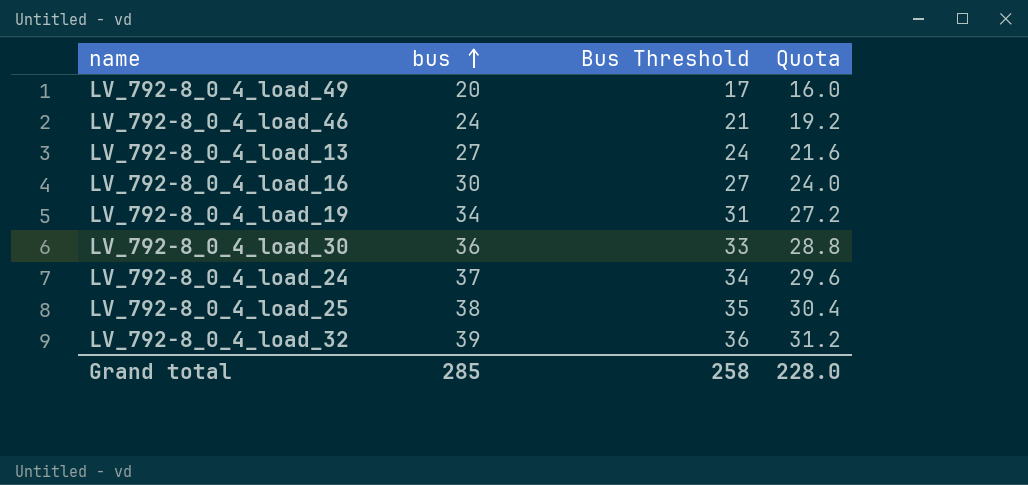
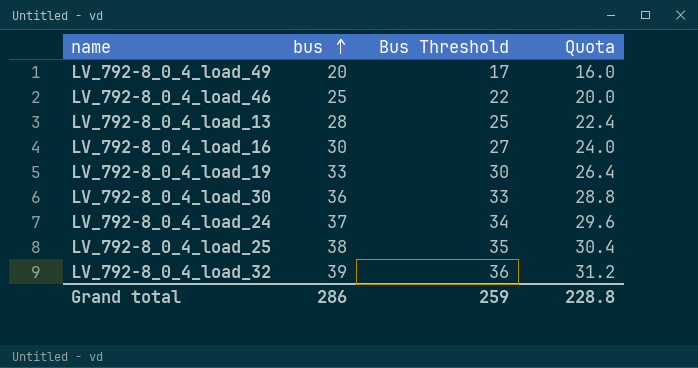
LV_792-8_0_4_load_46 | bus: 24 -> 25
LV_792-8_0_4_load_46 | Bus Threshold: 21 -> 22
LV_792-8_0_4_load_46 | Quota: 19.2 -> 20.0
LV_792-8_0_4_load_13 | bus: 27 -> 28
LV_792-8_0_4_load_13 | Bus Threshold: 24 -> 25
LV_792-8_0_4_load_13 | Quota: 21.6 -> 22.4
LV_792-8_0_4_load_19 | bus: 34 -> 33
LV_792-8_0_4_load_19 | Bus Threshold: 31 -> 30
LV_792-8_0_4_load_19 | Quota: 27.2 -> 26.4
Grand total | bus: 285 -> 286
Grand total | Bus Threshold: 258 -> 259
Grand total | Quota: 228.0 -> 228.8

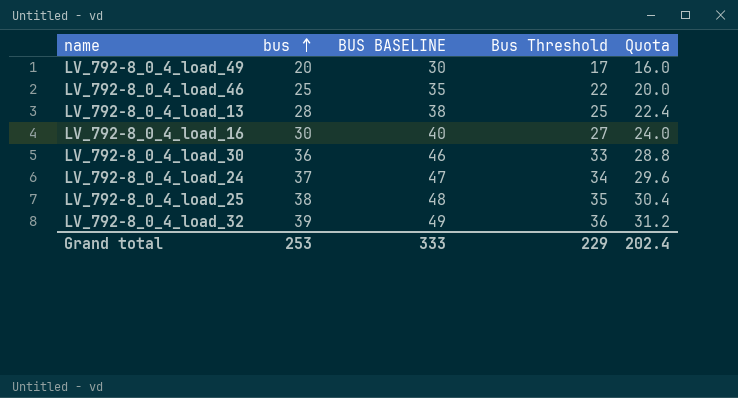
column BUS BASELINE | formula: none -> [bus] + 10
row LV_792-8_0_4_load_19: 33 | 30 | 26.4 -> none
Grand total | bus: 286 -> 253
Grand total | Bus Threshold: 259 -> 229
Grand total | Quota: 228.8 -> 202.4

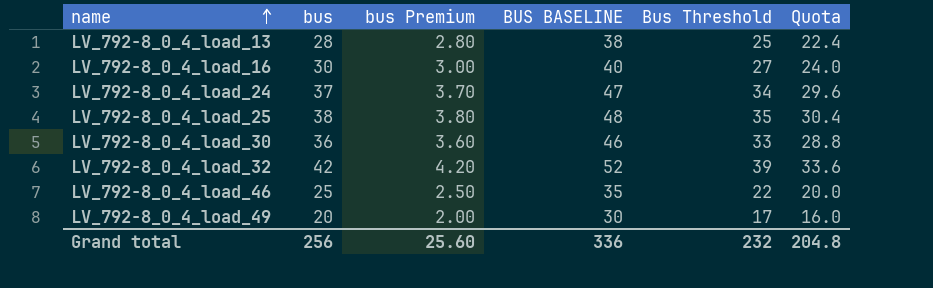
row order: bus ascending -> name ascending
column bus Premium | formula: none -> [bus] * 0.1
LV_792-8_0_4_load_32 | bus: 39 -> 42
LV_792-8_0_4_load_32 | BUS BASELINE: 49 -> 52
LV_792-8_0_4_load_32 | Bus Threshold: 36 -> 39
LV_792-8_0_4_load_32 | Quota: 31.2 -> 33.6
Grand total | bus: 253 -> 256
Grand total | BUS BASELINE: 333 -> 336
Grand total | Bus Threshold: 229 -> 232
Grand total | Quota: 202.4 -> 204.8

